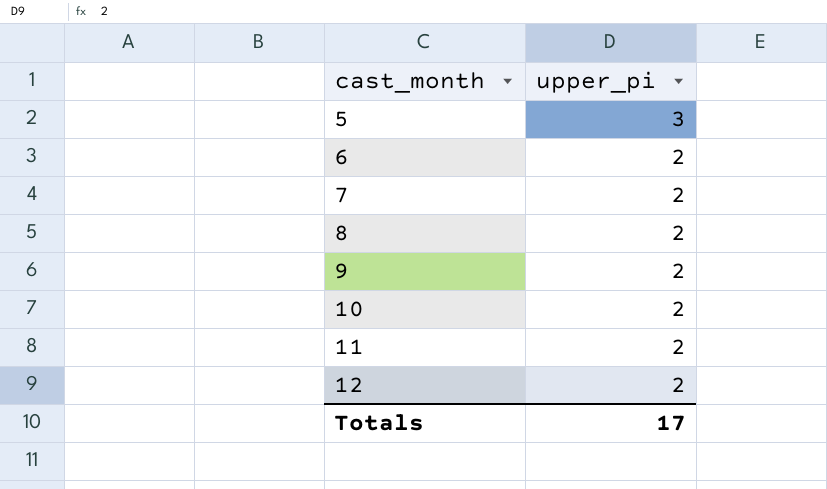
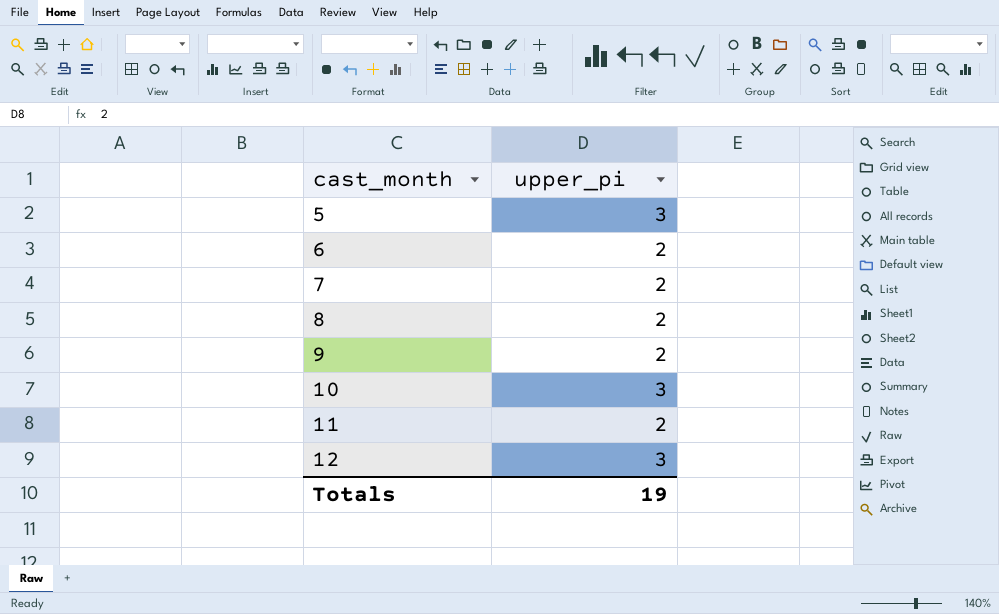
10 | upper_pi: 2 -> 3
12 | upper_pi: 2 -> 3
Totals | upper_pi: 17 -> 19

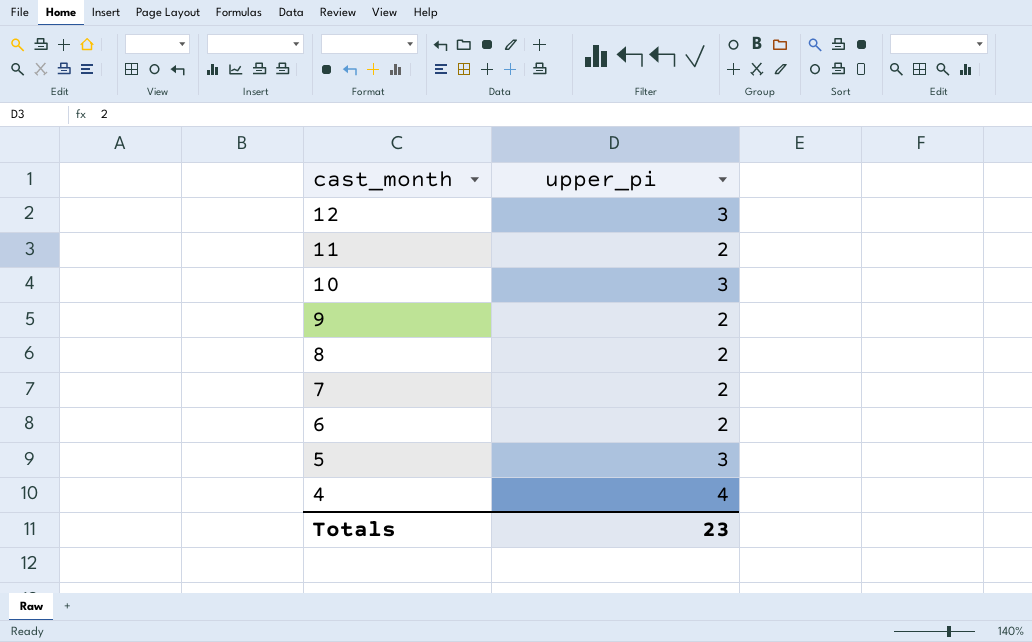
row order: cast_month ascending -> cast_month descending
row 4: none -> 4
Totals | upper_pi: 19 -> 23

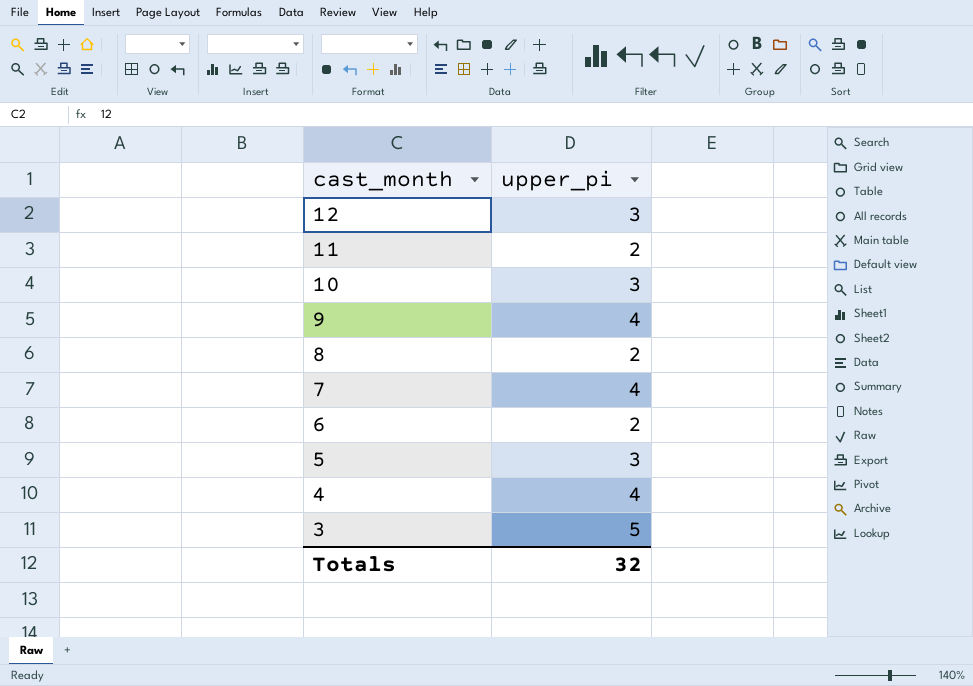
9 | upper_pi: 2 -> 4
7 | upper_pi: 2 -> 4
row 3: none -> 5
Totals | upper_pi: 23 -> 32

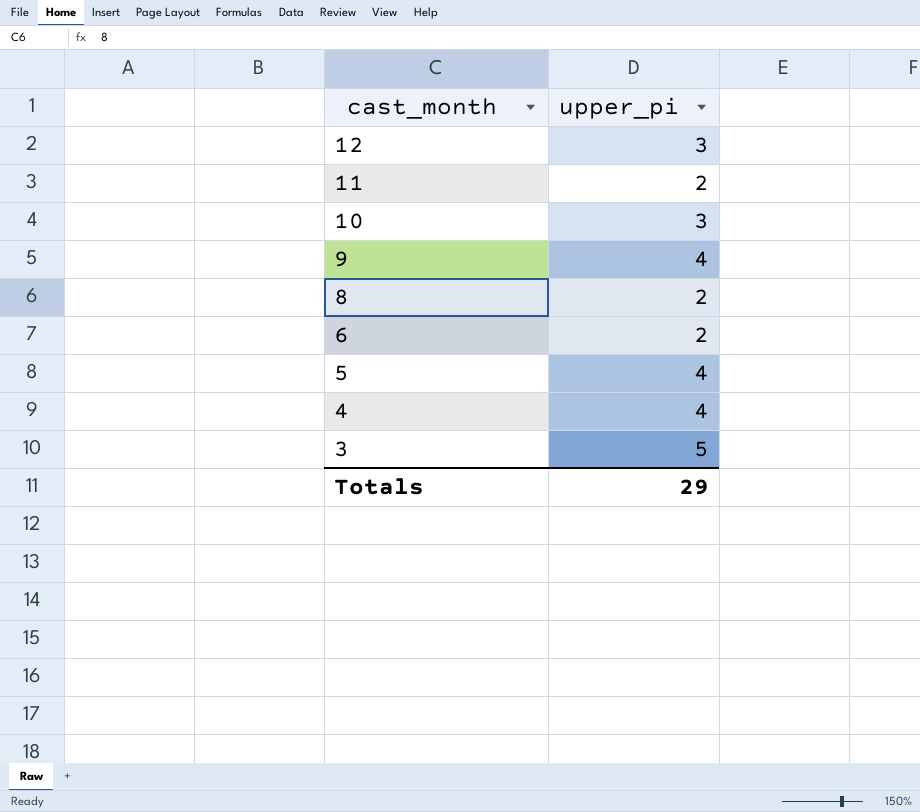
row 7: 4 -> none
5 | upper_pi: 3 -> 4
Totals | upper_pi: 32 -> 29

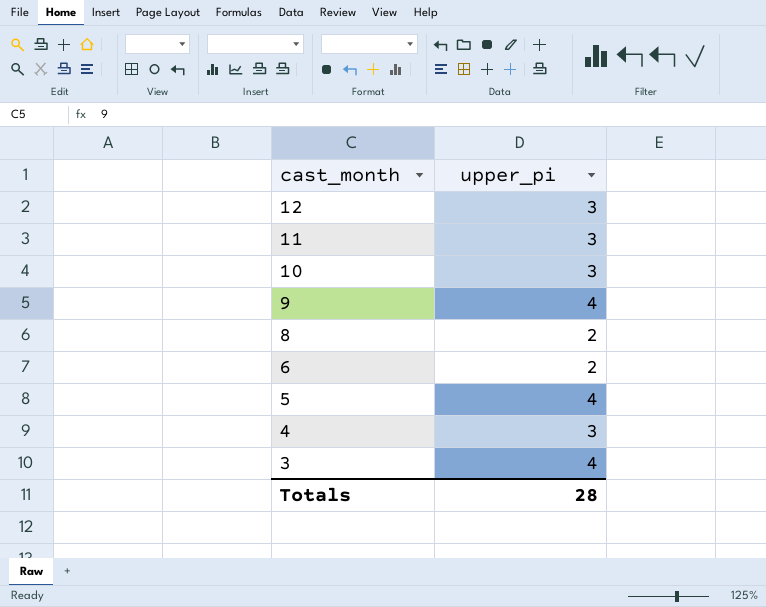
11 | upper_pi: 2 -> 3
4 | upper_pi: 4 -> 3
3 | upper_pi: 5 -> 4
Totals | upper_pi: 29 -> 28

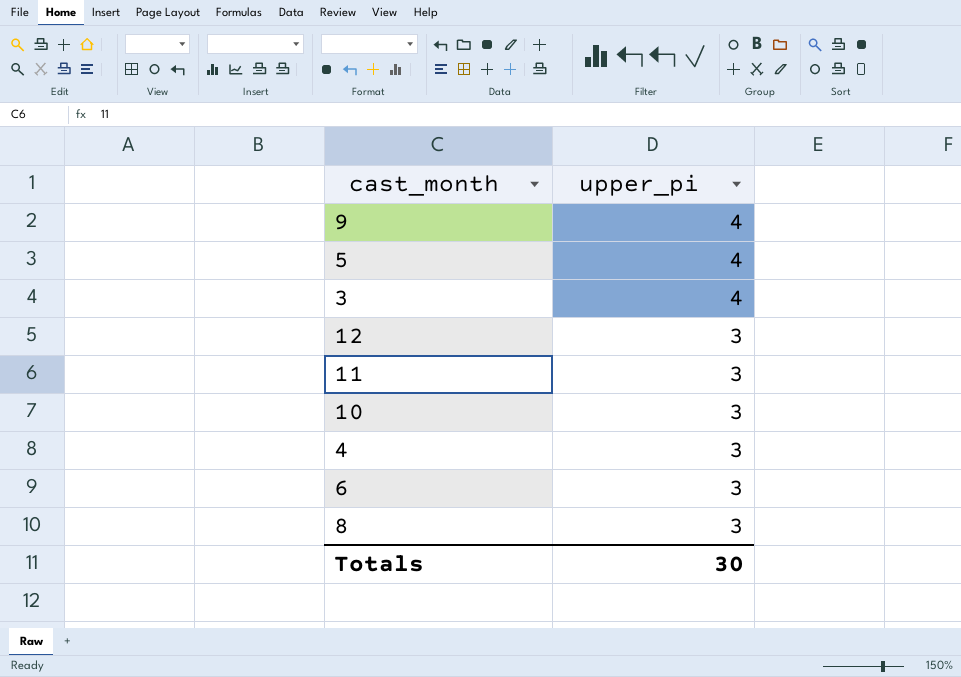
row order: cast_month descending -> upper_pi descending
6 | upper_pi: 2 -> 3
8 | upper_pi: 2 -> 3
Totals | upper_pi: 28 -> 30

